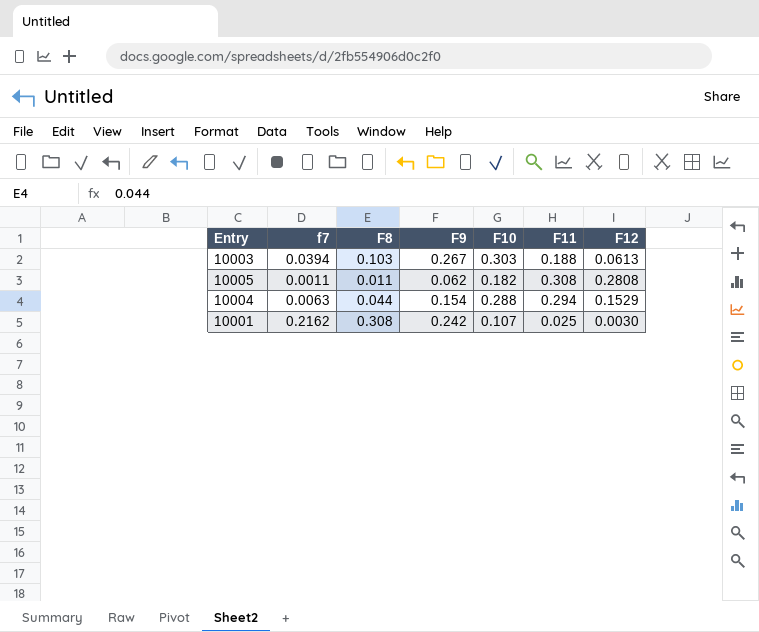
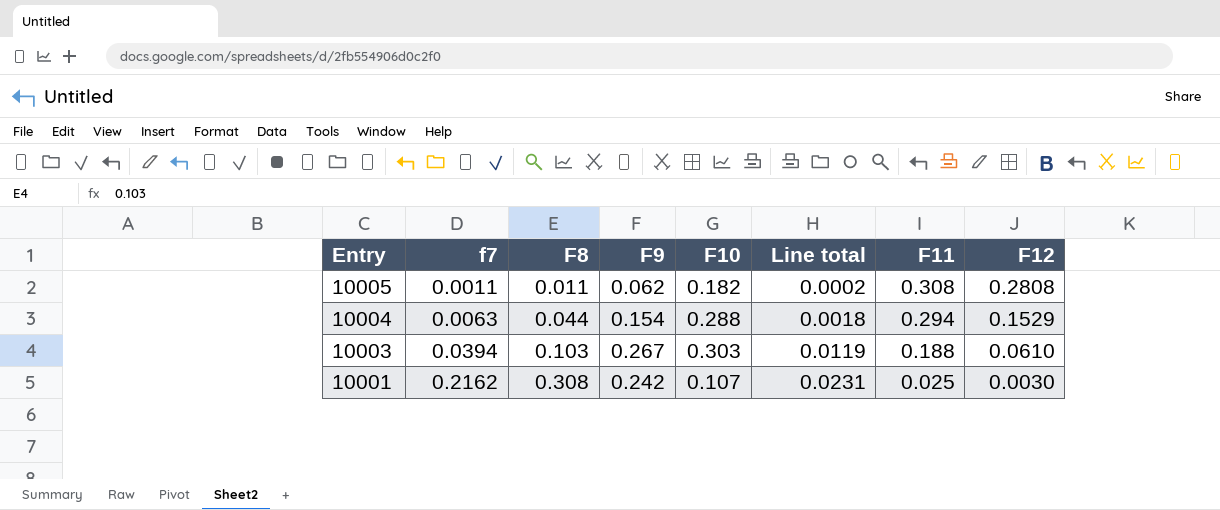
row order: none -> Entry descending
column Line total | formula: none -> [f7] * [F10]
10003 | F12: 0.0613 -> 0.0610

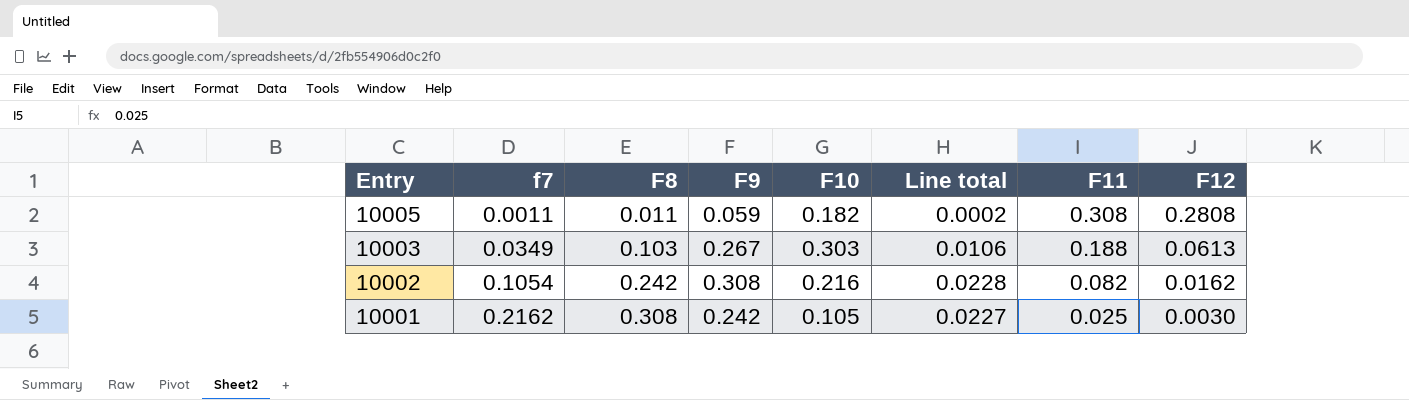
row 10004: 0.0063 | 0.044 | 0.154 | 0.288 | 0.0018 | 0.294 | 0.1529 -> none
10005 | F9: 0.062 -> 0.059
10003 | f7: 0.0394 -> 0.0349
10003 | Line total: 0.0119 -> 0.0106
10003 | F12: 0.0610 -> 0.0613
row 10002: none -> 0.1054 | 0.242 | 0.308 | 0.216 | 0.0228 | 0.082 | 0.0162
10001 | F10: 0.107 -> 0.105
10001 | Line total: 0.0231 -> 0.0227

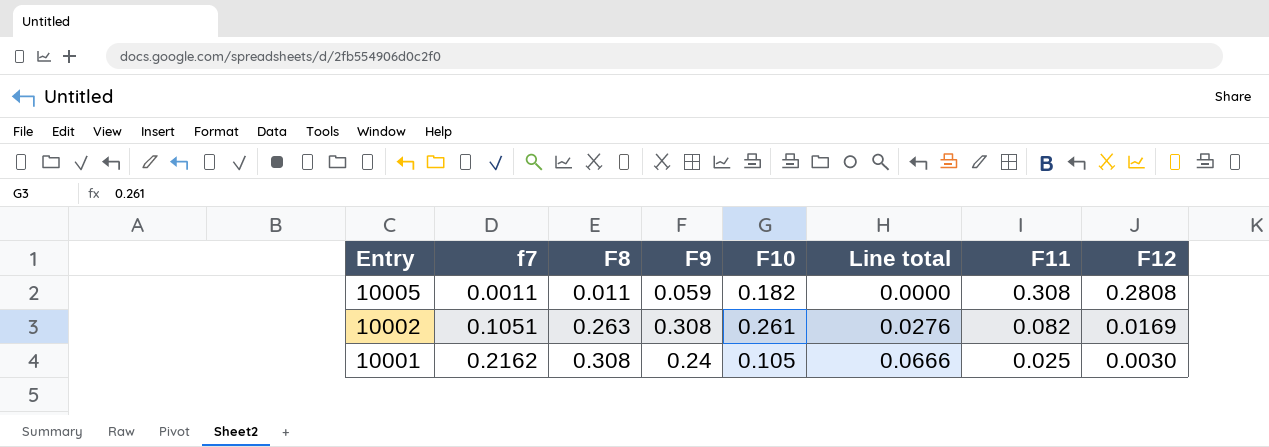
column Line total | formula: [f7] * [F10] -> [f7] * [F8]
row 10003: 0.0349 | 0.103 | 0.267 | 0.303 | 0.0106 | 0.188 | 0.0613 -> none
10002 | f7: 0.1054 -> 0.1051
10002 | F8: 0.242 -> 0.263
10002 | F10: 0.216 -> 0.261
10002 | F12: 0.0162 -> 0.0169
10001 | F9: 0.242 -> 0.24

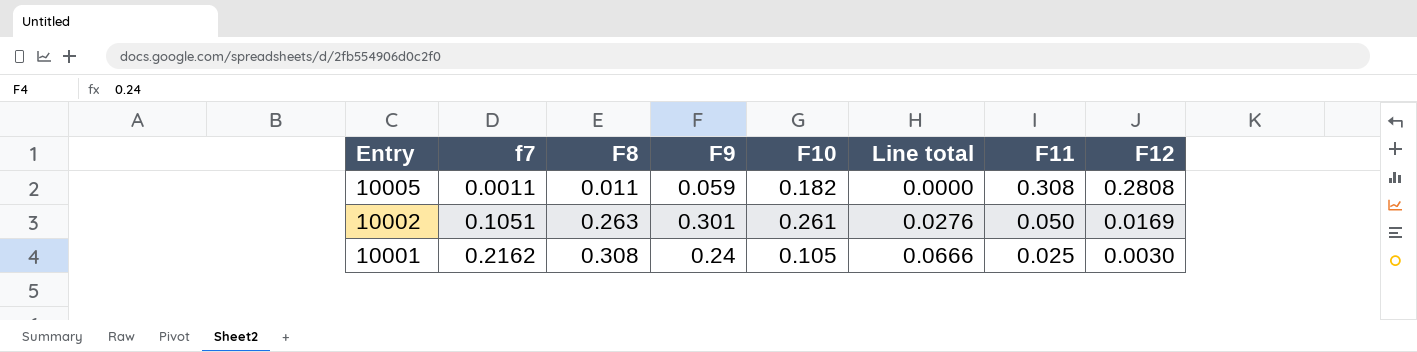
10002 | F9: 0.308 -> 0.301
10002 | F11: 0.082 -> 0.050

